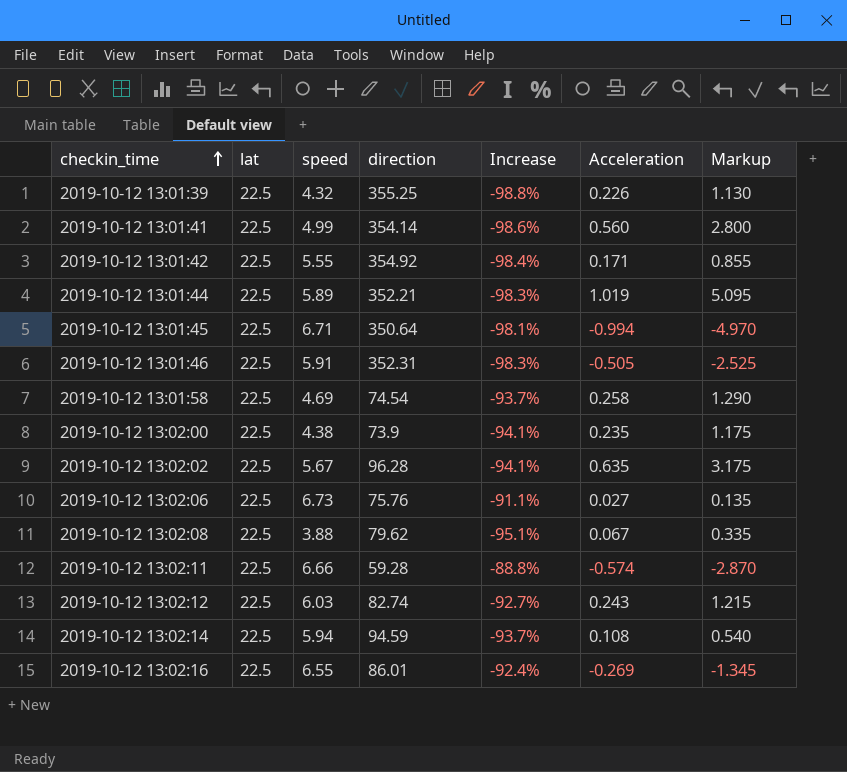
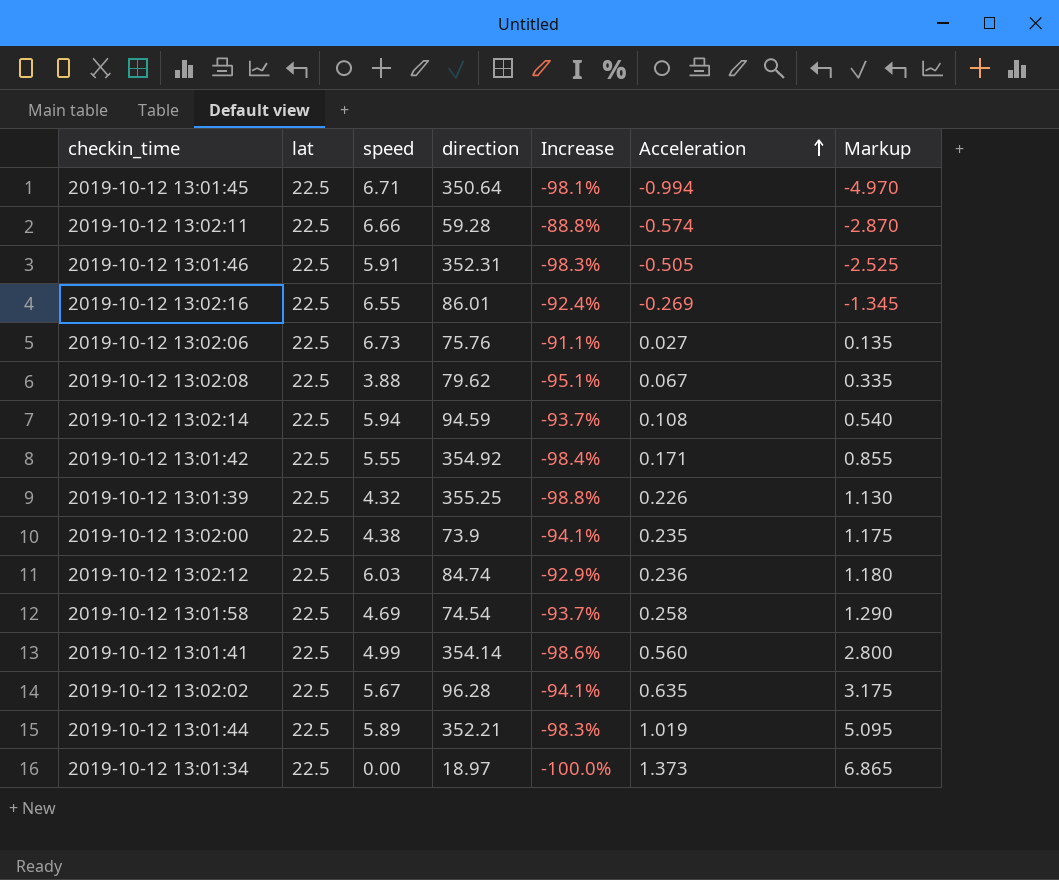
row order: checkin_time ascending -> Acceleration ascending
2019-10-12 13:02:12 | direction: 82.74 -> 84.74
2019-10-12 13:02:12 | Increase: -92.7% -> -92.9%
2019-10-12 13:02:12 | Acceleration: 0.243 -> 0.236
2019-10-12 13:02:12 | Markup: 1.215 -> 1.180
row 2019-10-12 13:01:34: none -> 22.5 | 0.00 | 18.97 | -100.0% | 1.373 | 6.865

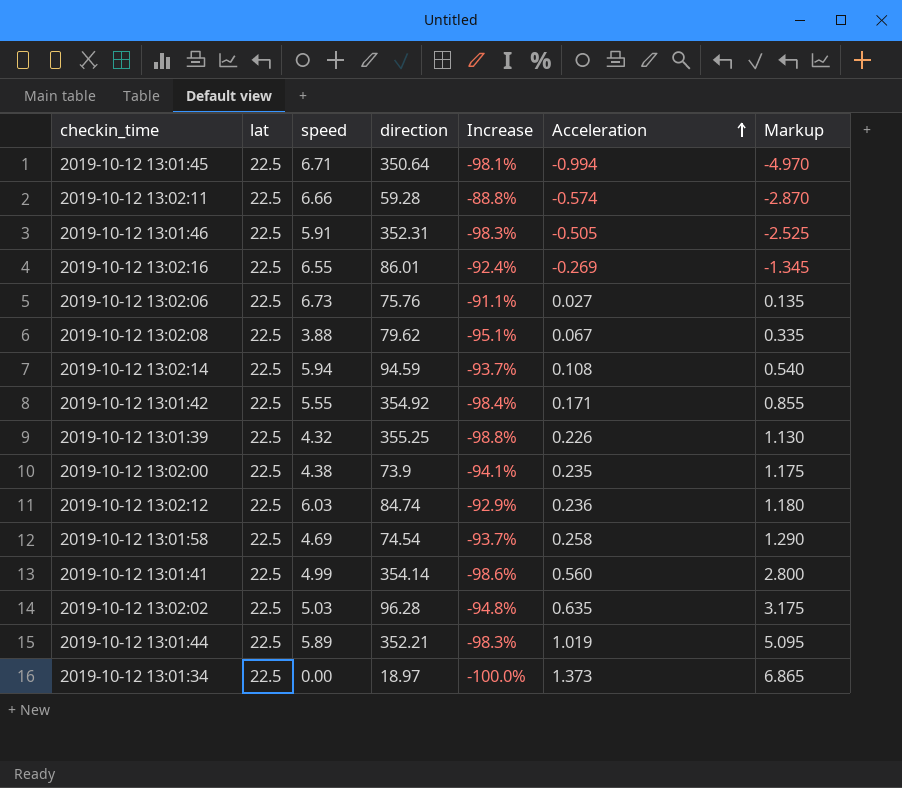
2019-10-12 13:02:02 | speed: 5.67 -> 5.03
2019-10-12 13:02:02 | Increase: -94.1% -> -94.8%

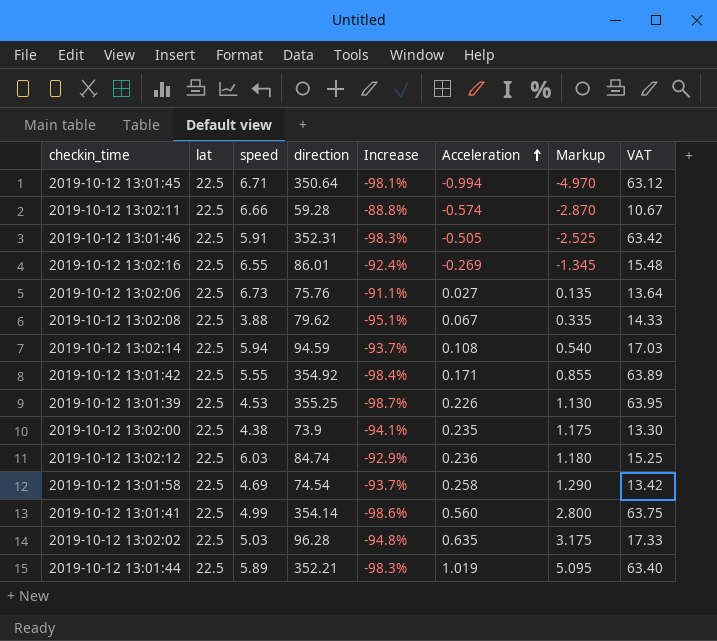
column VAT | formula: none -> [direction] * 0.18
row 2019-10-12 13:01:34: 22.5 | 0.00 | 18.97 | -100.0% | 1.373 | 6.865 -> none
2019-10-12 13:01:39 | speed: 4.32 -> 4.53
2019-10-12 13:01:39 | Increase: -98.8% -> -98.7%

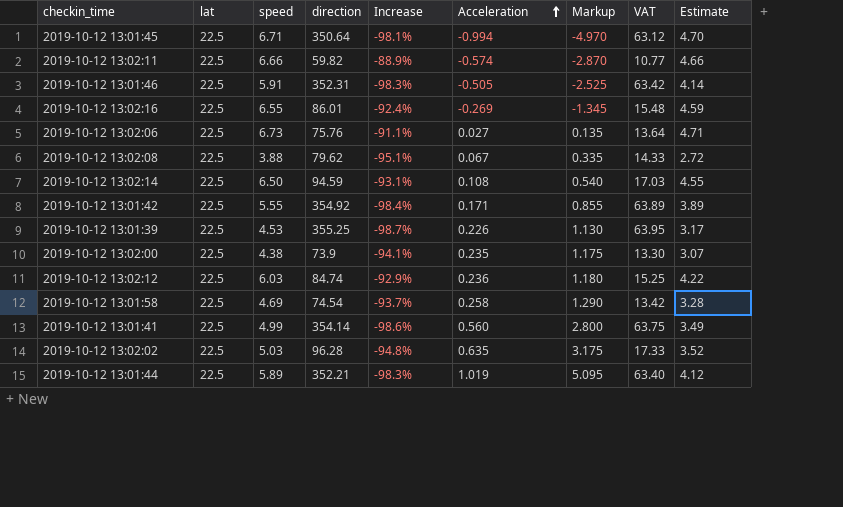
column Estimate | formula: none -> [speed] * 0.7
2019-10-12 13:02:11 | direction: 59.28 -> 59.82
2019-10-12 13:02:11 | Increase: -88.8% -> -88.9%
2019-10-12 13:02:11 | VAT: 10.67 -> 10.77
2019-10-12 13:02:14 | speed: 5.94 -> 6.50
2019-10-12 13:02:14 | Increase: -93.7% -> -93.1%

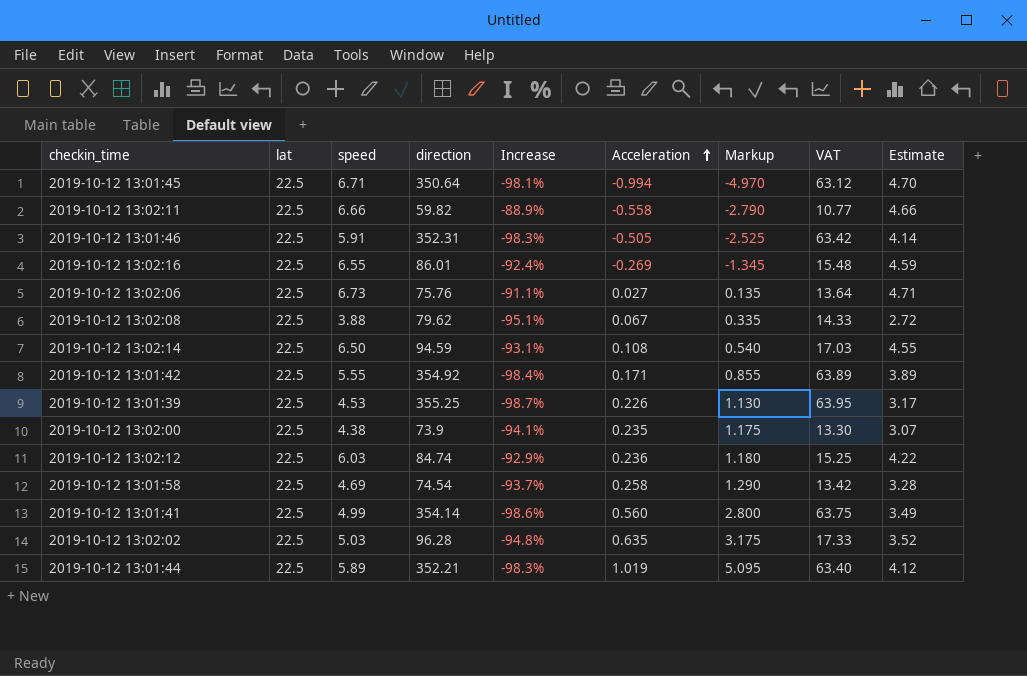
2019-10-12 13:02:11 | Acceleration: -0.574 -> -0.558
2019-10-12 13:02:11 | Markup: -2.870 -> -2.790

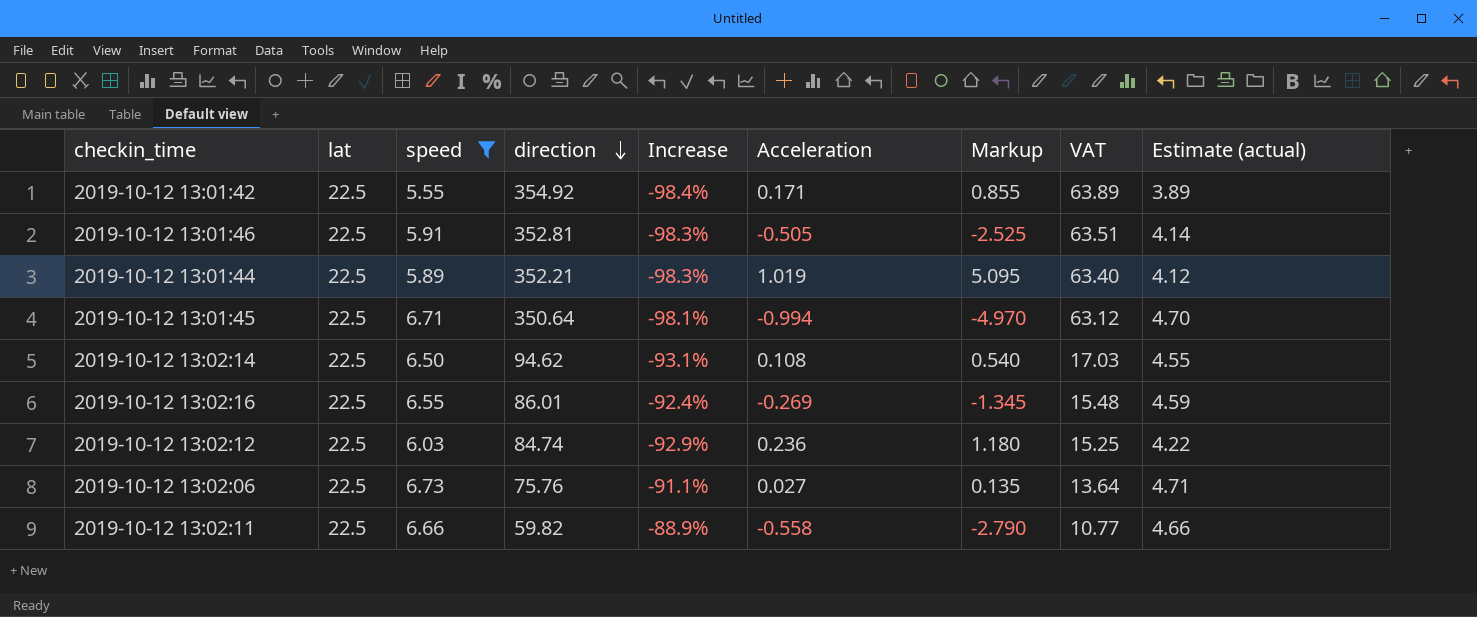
filter: none -> speed >= 5.55
row order: Acceleration ascending -> direction descending
column name: Estimate -> Estimate (actual)
2019-10-12 13:01:46 | direction: 352.31 -> 352.81
2019-10-12 13:01:46 | VAT: 63.42 -> 63.51
2019-10-12 13:02:14 | direction: 94.59 -> 94.62

